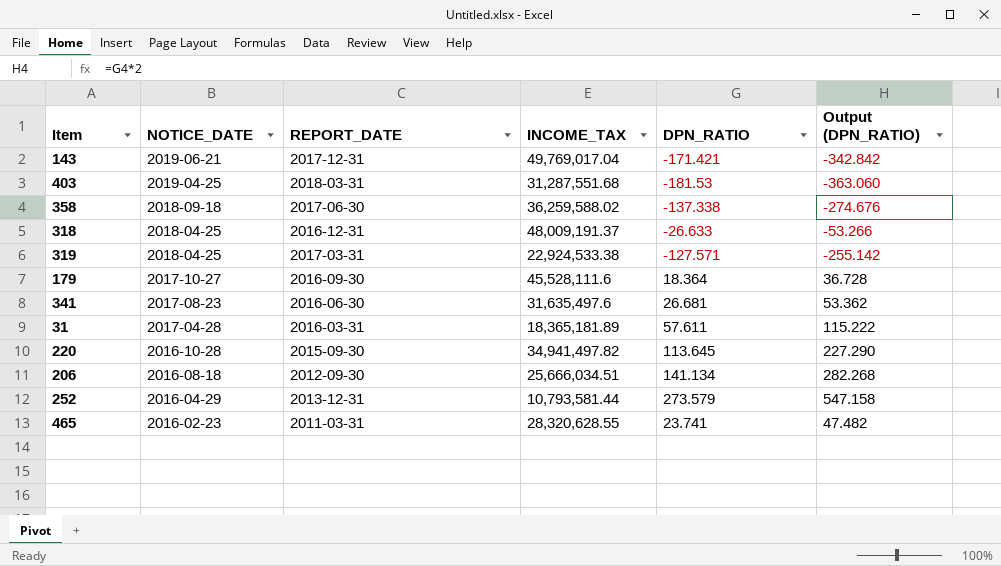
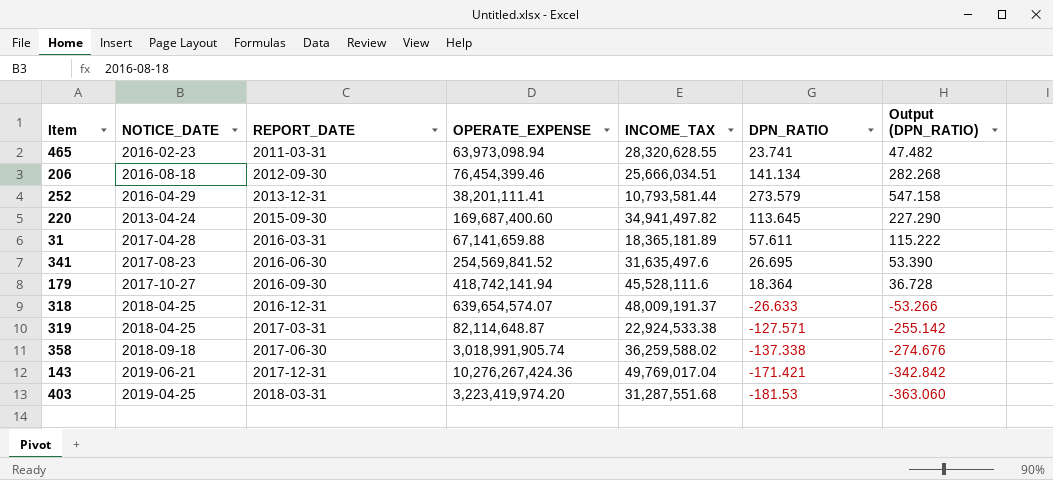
row order: NOTICE_DATE descending -> REPORT_DATE ascending
column OPERATE_EXPENSE | position: none -> 4
220 | NOTICE_DATE: 2016-10-28 -> 2013-04-24
341 | DPN_RATIO: 26.681 -> 26.695
341 | Output (DPN_RATIO): 53.362 -> 53.390

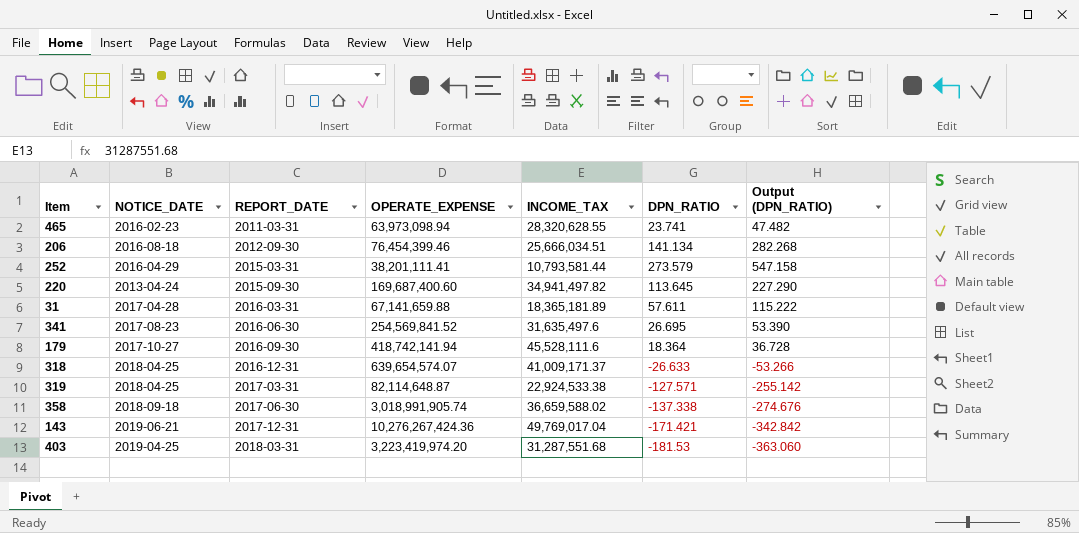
252 | REPORT_DATE: 2013-12-31 -> 2015-03-31
318 | INCOME_TAX: 48,009,191.37 -> 41,009,171.37
358 | INCOME_TAX: 36,259,588.02 -> 36,659,588.02

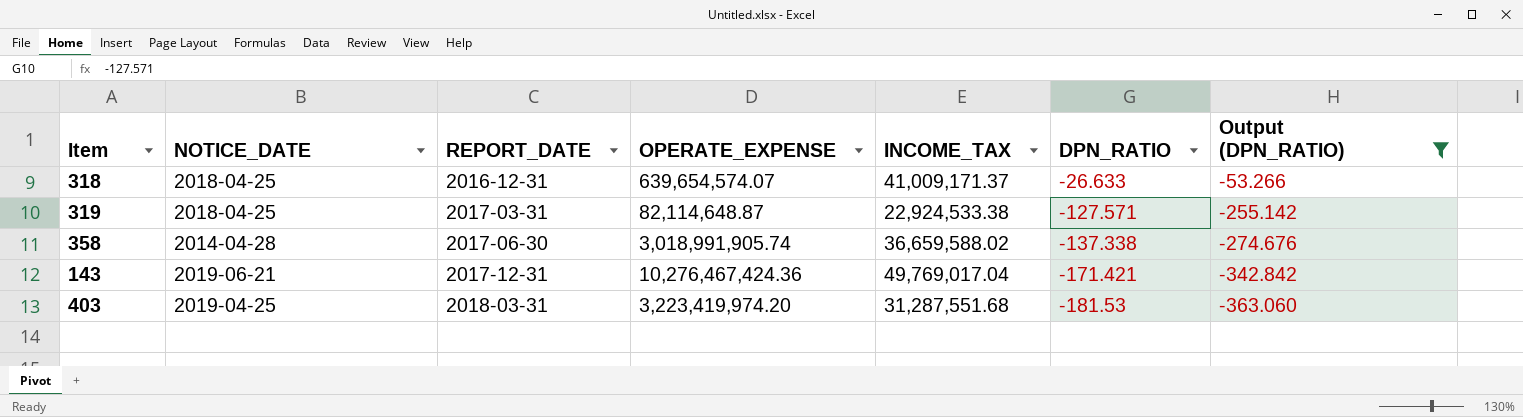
filter: none -> Output (DPN_RATIO) <= -53.266
358 | NOTICE_DATE: 2018-09-18 -> 2014-04-28
143 | OPERATE_EXPENSE: 10,276,267,424.36 -> 10,276,467,424.36

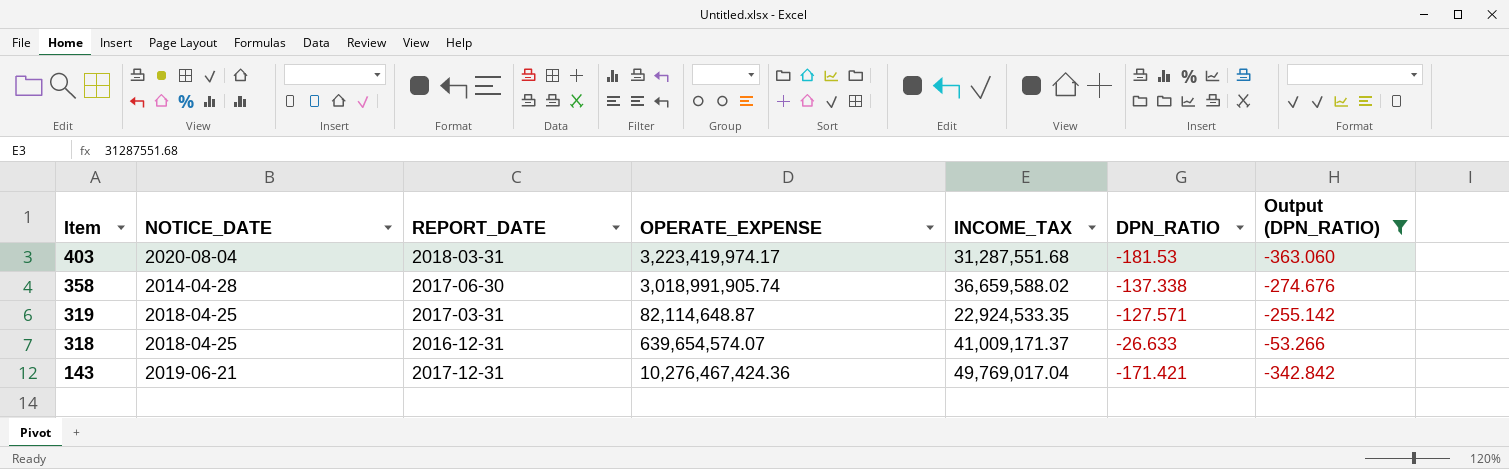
row order: REPORT_DATE ascending -> Item descending
403 | NOTICE_DATE: 2019-04-25 -> 2020-08-04
403 | OPERATE_EXPENSE: 3,223,419,974.20 -> 3,223,419,974.17
319 | INCOME_TAX: 22,924,533.38 -> 22,924,533.35

